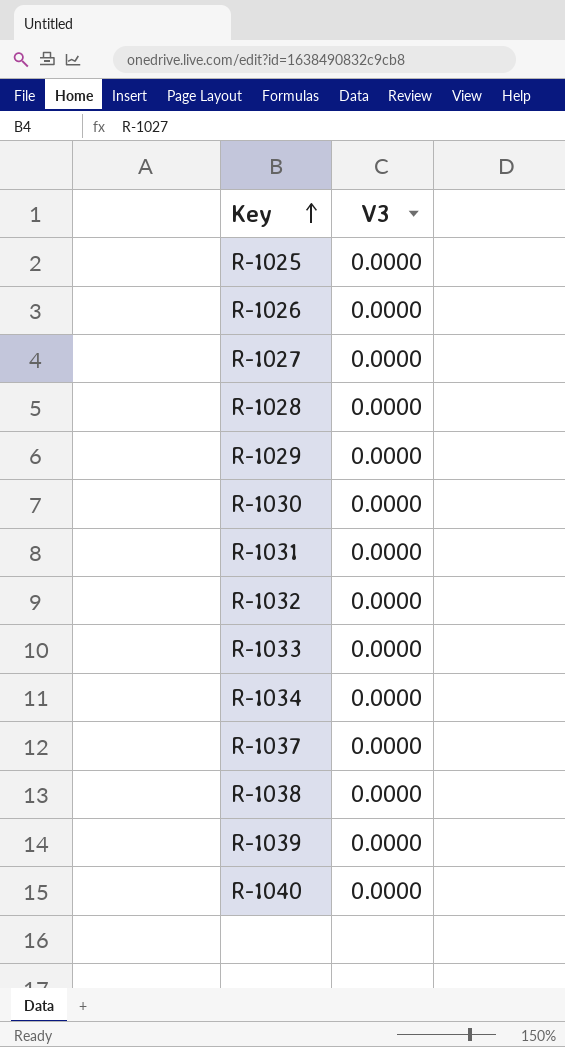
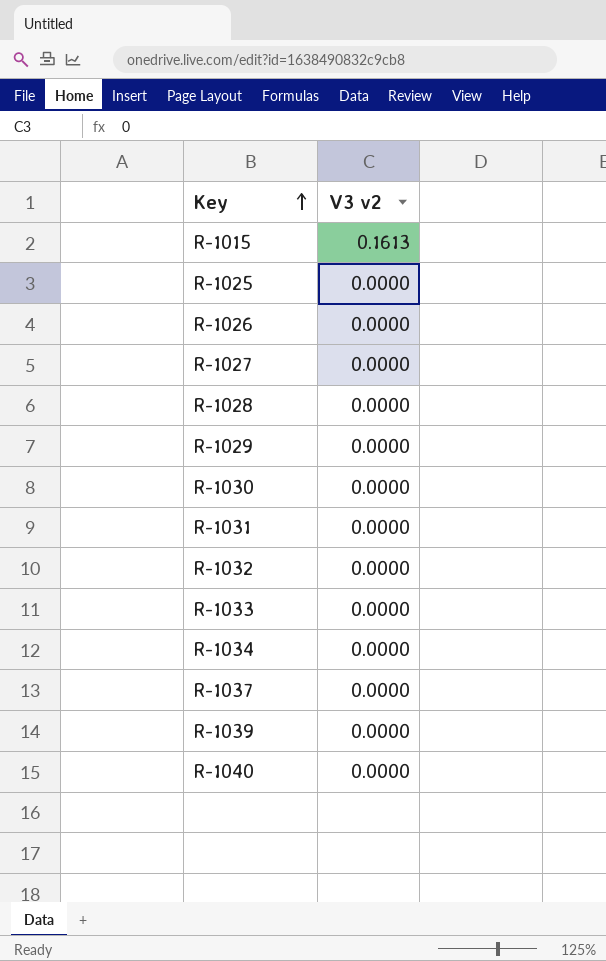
column name: V3 -> V3 v2
row R-1038: 0.0000 -> none
row R-1015: none -> 0.1613

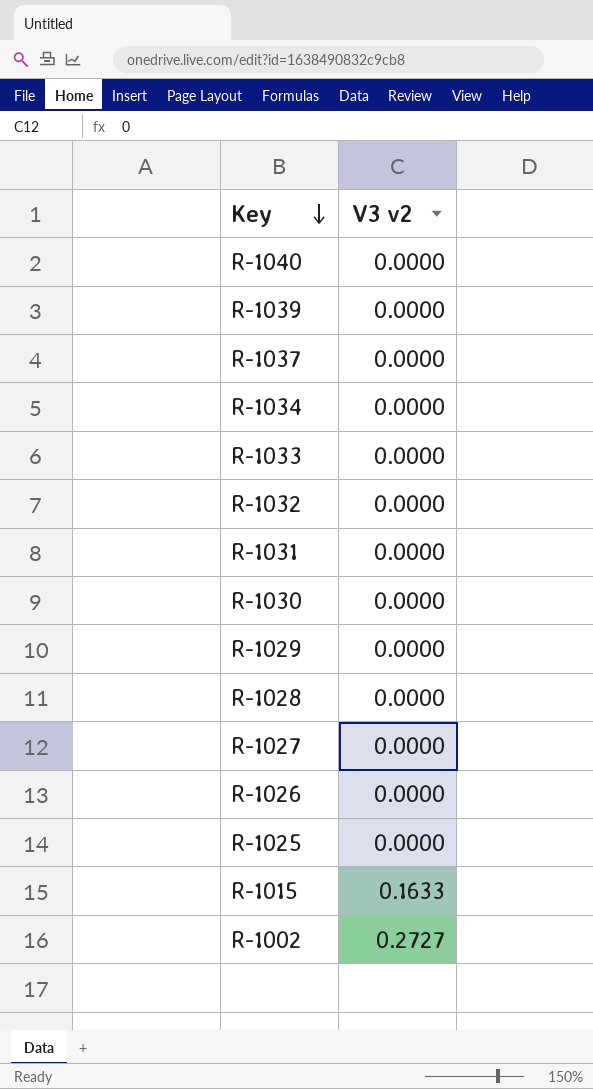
row order: Key ascending -> Key descending
R-1015 | V3 v2: 0.1613 -> 0.1633
row R-1002: none -> 0.2727

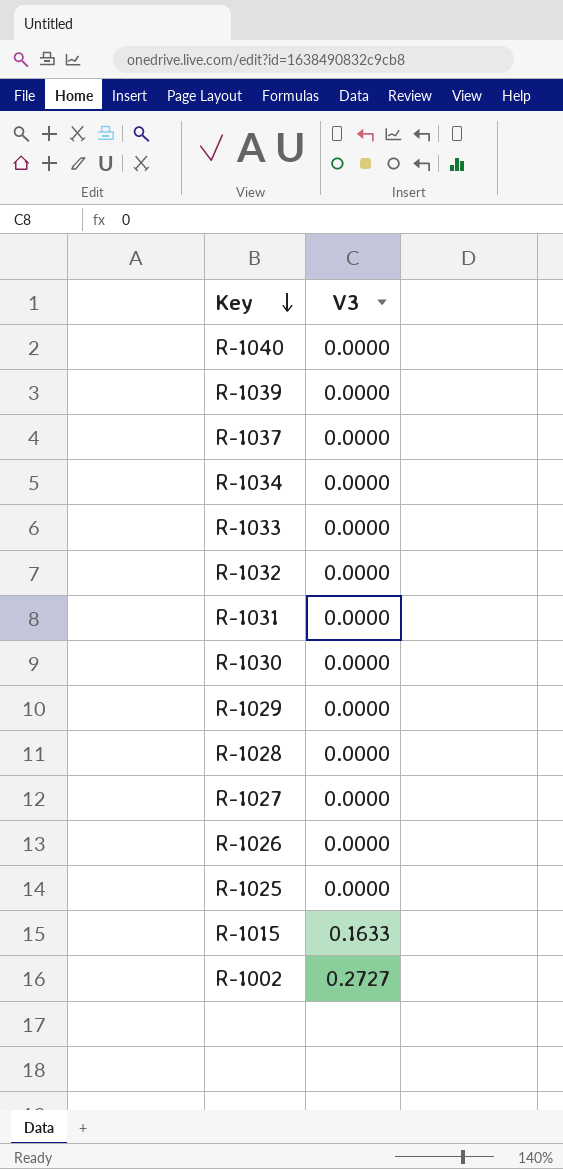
column name: V3 v2 -> V3

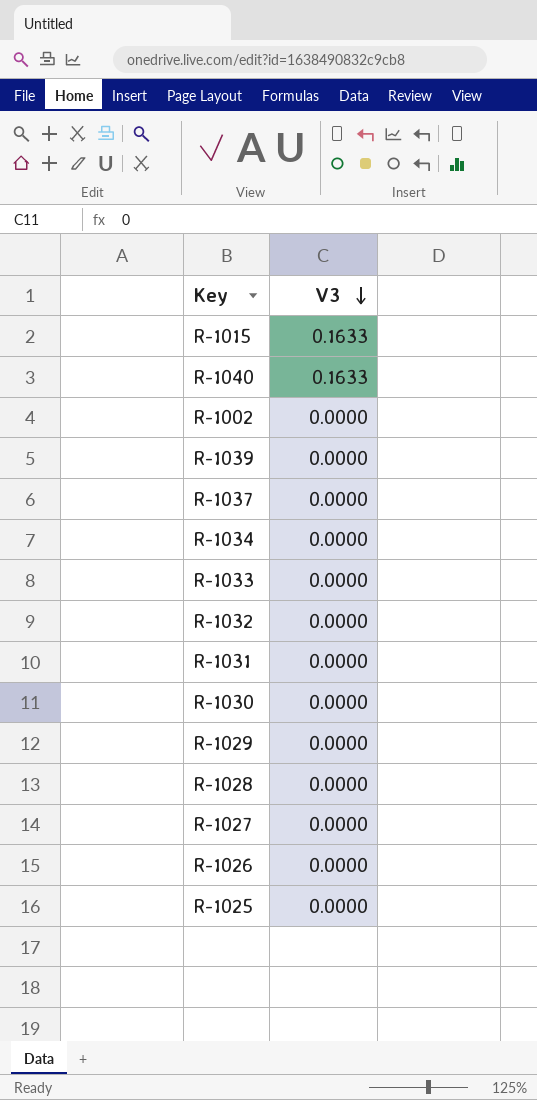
row order: Key descending -> V3 descending
R-1040 | V3: 0.0000 -> 0.1633
R-1002 | V3: 0.2727 -> 0.0000

